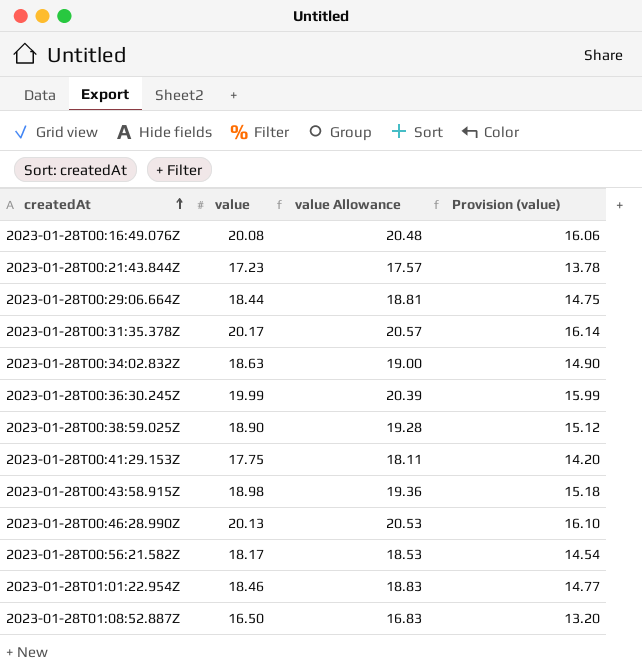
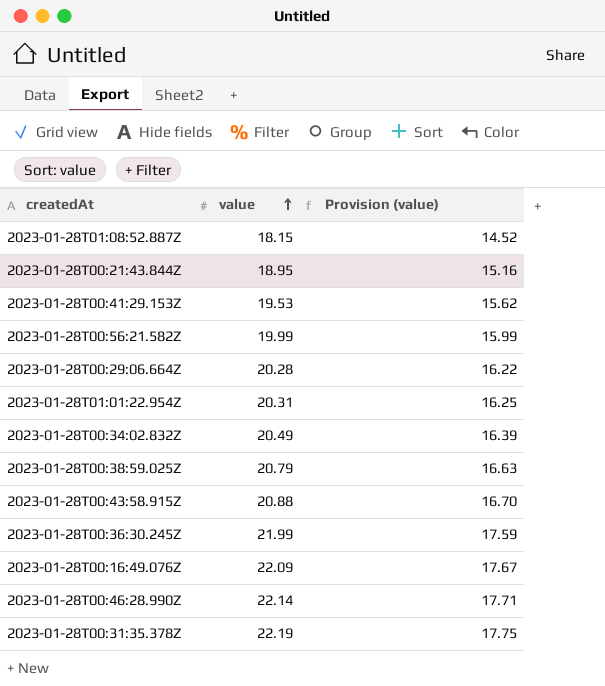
row order: createdAt ascending -> value ascending
column value Allowance | formula: [value] * 1.02 -> none
2023-01-28T01:08:52.887Z | value: 16.50 -> 18.15
2023-01-28T01:08:52.887Z | Provision (value): 13.20 -> 14.52
2023-01-28T00:21:43.844Z | value: 17.23 -> 18.95
2023-01-28T00:21:43.844Z | Provision (value): 13.78 -> 15.16
2023-01-28T00:41:29.153Z | value: 17.75 -> 19.53
2023-01-28T00:41:29.153Z | Provision (value): 14.20 -> 15.62
2023-01-28T00:56:21.582Z | value: 18.17 -> 19.99
2023-01-28T00:56:21.582Z | Provision (value): 14.54 -> 15.99
2023-01-28T00:29:06.664Z | value: 18.44 -> 20.28
2023-01-28T00:29:06.664Z | Provision (value): 14.75 -> 16.22
2023-01-28T01:01:22.954Z | value: 18.46 -> 20.31
2023-01-28T01:01:22.954Z | Provision (value): 14.77 -> 16.25
2023-01-28T00:34:02.832Z | value: 18.63 -> 20.49
2023-01-28T00:34:02.832Z | Provision (value): 14.90 -> 16.39
2023-01-28T00:38:59.025Z | value: 18.90 -> 20.79
2023-01-28T00:38:59.025Z | Provision (value): 15.12 -> 16.63
2023-01-28T00:43:58.915Z | value: 18.98 -> 20.88
2023-01-28T00:43:58.915Z | Provision (value): 15.18 -> 16.70
2023-01-28T00:36:30.245Z | value: 19.99 -> 21.99
2023-01-28T00:36:30.245Z | Provision (value): 15.99 -> 17.59
2023-01-28T00:16:49.076Z | value: 20.08 -> 22.09
2023-01-28T00:16:49.076Z | Provision (value): 16.06 -> 17.67
2023-01-28T00:46:28.990Z | value: 20.13 -> 22.14
2023-01-28T00:46:28.990Z | Provision (value): 16.10 -> 17.71
2023-01-28T00:31:35.378Z | value: 20.17 -> 22.19
2023-01-28T00:31:35.378Z | Provision (value): 16.14 -> 17.75

